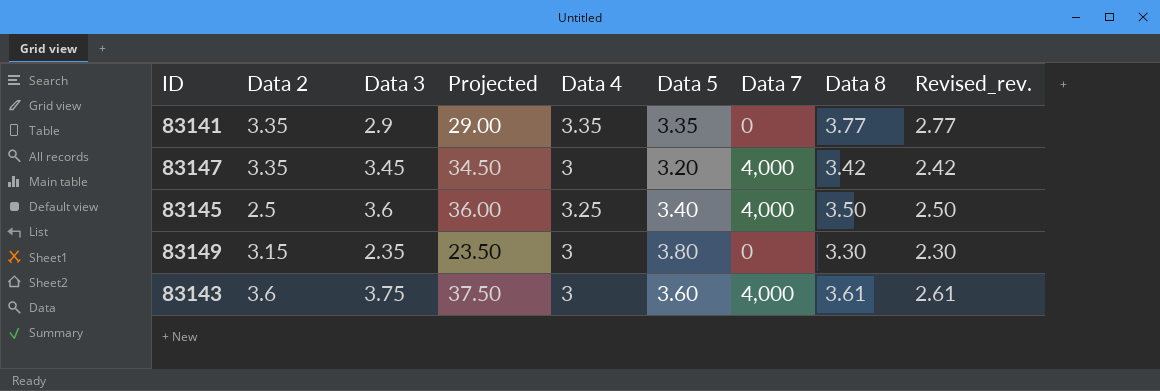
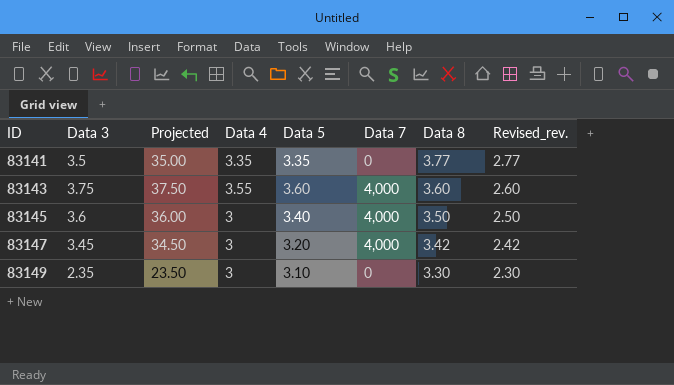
row order: none -> ID ascending
column Data 2 | position: 2 -> none
83141 | Data 3: 2.9 -> 3.5
83141 | Projected: 29.00 -> 35.00
83143 | Data 4: 3 -> 3.55
83143 | Data 8: 3.61 -> 3.60
83143 | Revised_rev.: 2.61 -> 2.60
83145 | Data 4: 3.25 -> 3
83149 | Data 5: 3.80 -> 3.10

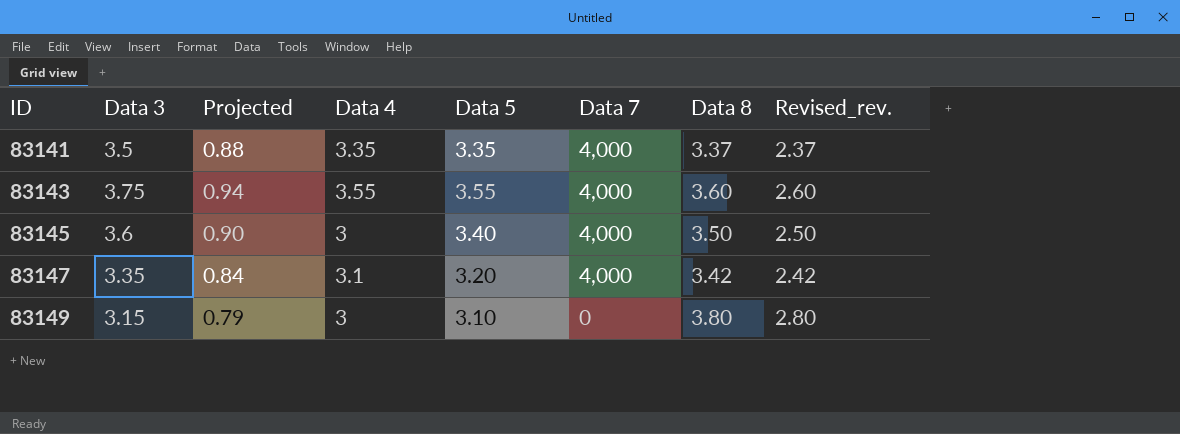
column Projected | formula: [Data 3] * 10 -> [Data 3] * 0.25
83141 | Data 7: 0 -> 4,000
83141 | Data 8: 3.77 -> 3.37
83141 | Revised_rev.: 2.77 -> 2.37
83143 | Data 5: 3.60 -> 3.55
83147 | Data 3: 3.45 -> 3.35
83147 | Data 4: 3 -> 3.1
83149 | Data 3: 2.35 -> 3.15
83149 | Data 8: 3.30 -> 3.80
83149 | Revised_rev.: 2.30 -> 2.80

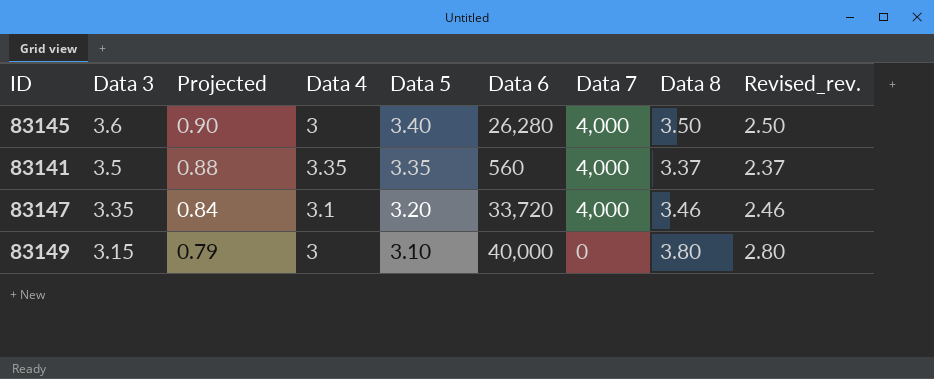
row order: ID ascending -> Data 3 descending
column Data 6 | position: none -> 6
row 83143: 3.75 | 0.94 | 3.55 | 3.55 | 4,000 | 3.60 | 2.60 -> none
83147 | Data 8: 3.42 -> 3.46
83147 | Revised_rev.: 2.42 -> 2.46

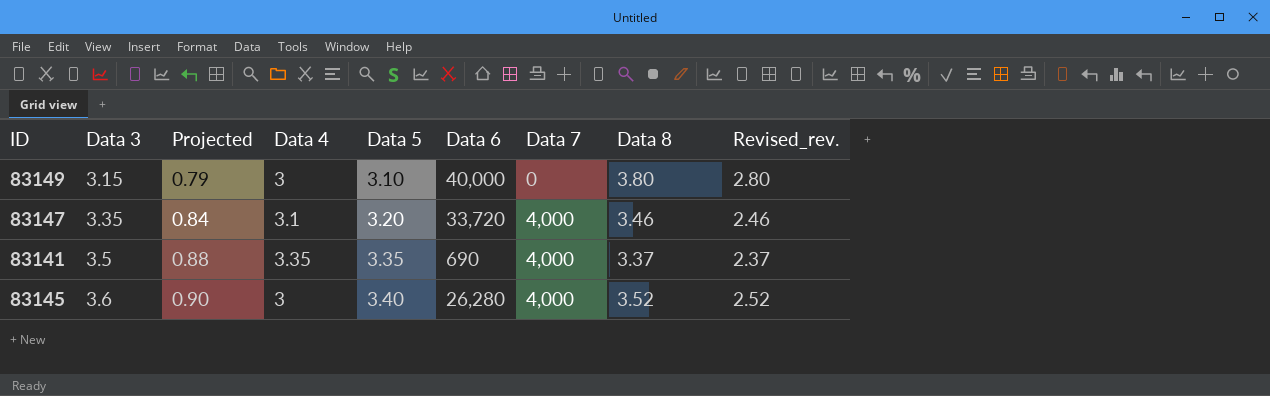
row order: Data 3 descending -> Data 3 ascending
83141 | Data 6: 560 -> 690
83145 | Data 8: 3.50 -> 3.52
83145 | Revised_rev.: 2.50 -> 2.52

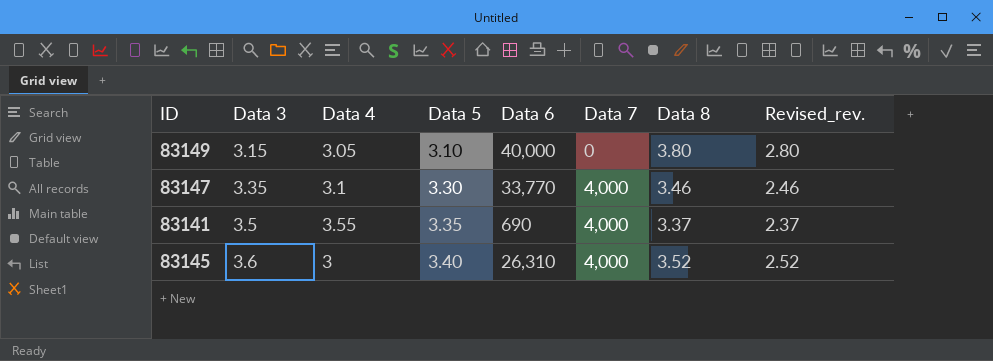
column Projected | formula: [Data 3] * 0.25 -> none
83149 | Data 4: 3 -> 3.05
83147 | Data 5: 3.20 -> 3.30
83147 | Data 6: 33,720 -> 33,770
83141 | Data 4: 3.35 -> 3.55
83145 | Data 6: 26,280 -> 26,310

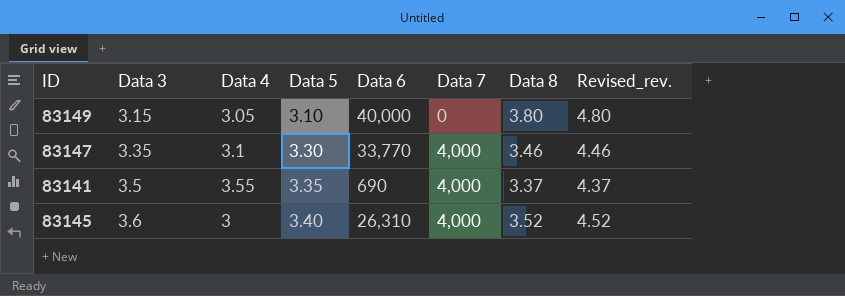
column Revised_rev. | formula: [Data 8] - 1 -> [Data 8] + 1

